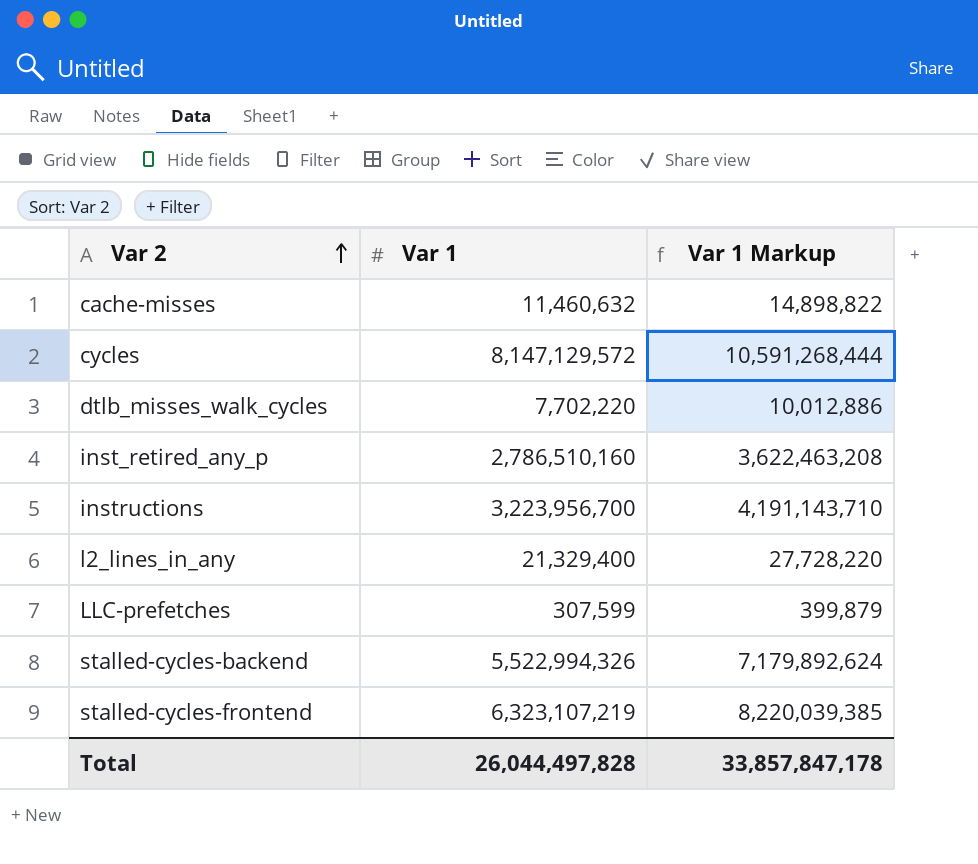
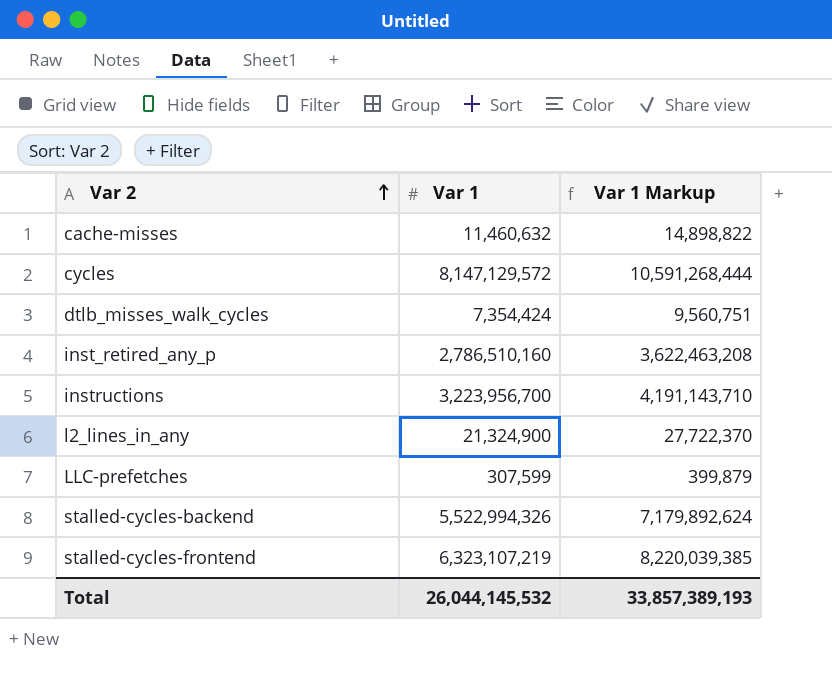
dtlb_misses_walk_cycles | Var 1: 7,702,220 -> 7,354,424
dtlb_misses_walk_cycles | Var 1 Markup: 10,012,886 -> 9,560,751
l2_lines_in_any | Var 1: 21,329,400 -> 21,324,900
l2_lines_in_any | Var 1 Markup: 27,728,220 -> 27,722,370
Total | Var 1: 26,044,497,828 -> 26,044,145,532
Total | Var 1 Markup: 33,857,847,178 -> 33,857,389,193

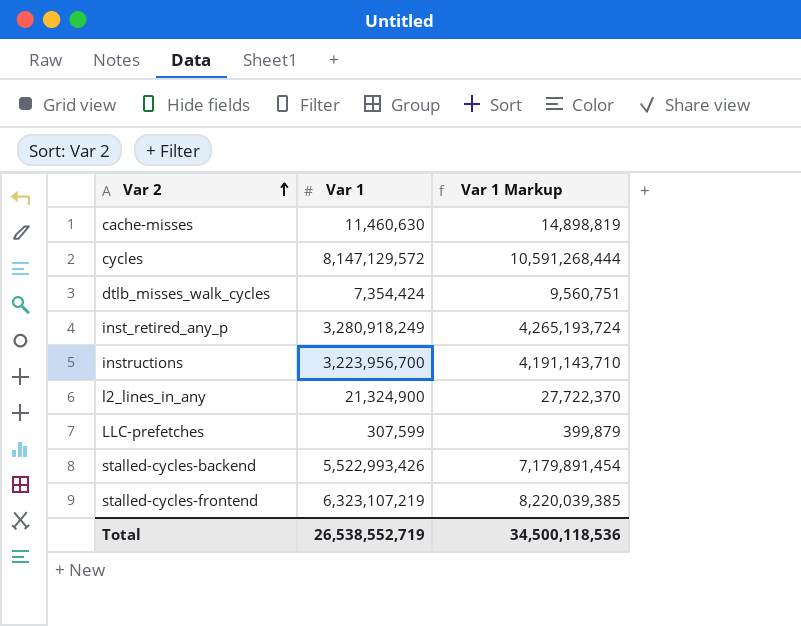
cache-misses | Var 1: 11,460,632 -> 11,460,630
cache-misses | Var 1 Markup: 14,898,822 -> 14,898,819
inst_retired_any_p | Var 1: 2,786,510,160 -> 3,280,918,249
inst_retired_any_p | Var 1 Markup: 3,622,463,208 -> 4,265,193,724
stalled-cycles-backend | Var 1: 5,522,994,326 -> 5,522,993,426
stalled-cycles-backend | Var 1 Markup: 7,179,892,624 -> 7,179,891,454
Total | Var 1: 26,044,145,532 -> 26,538,552,719
Total | Var 1 Markup: 33,857,389,193 -> 34,500,118,536

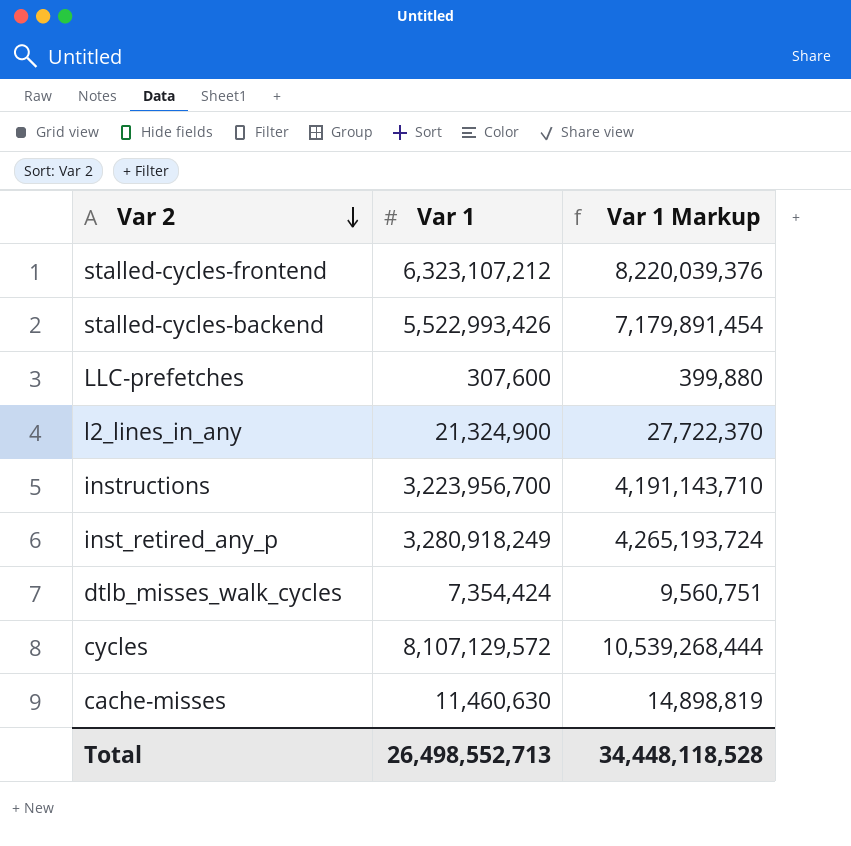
row order: Var 2 ascending -> Var 2 descending
stalled-cycles-frontend | Var 1: 6,323,107,219 -> 6,323,107,212
stalled-cycles-frontend | Var 1 Markup: 8,220,039,385 -> 8,220,039,376
LLC-prefetches | Var 1: 307,599 -> 307,600
LLC-prefetches | Var 1 Markup: 399,879 -> 399,880
cycles | Var 1: 8,147,129,572 -> 8,107,129,572
cycles | Var 1 Markup: 10,591,268,444 -> 10,539,268,444
Total | Var 1: 26,538,552,719 -> 26,498,552,713
Total | Var 1 Markup: 34,500,118,536 -> 34,448,118,528

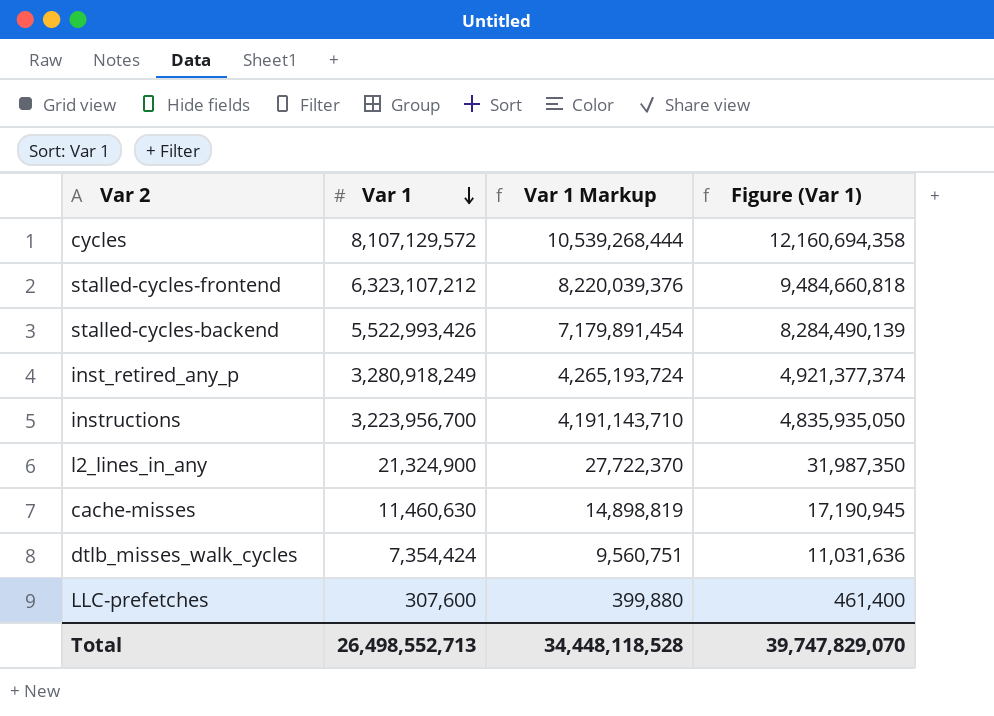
row order: Var 2 descending -> Var 1 descending
column Figure (Var 1) | formula: none -> [Var 1] * 1.5

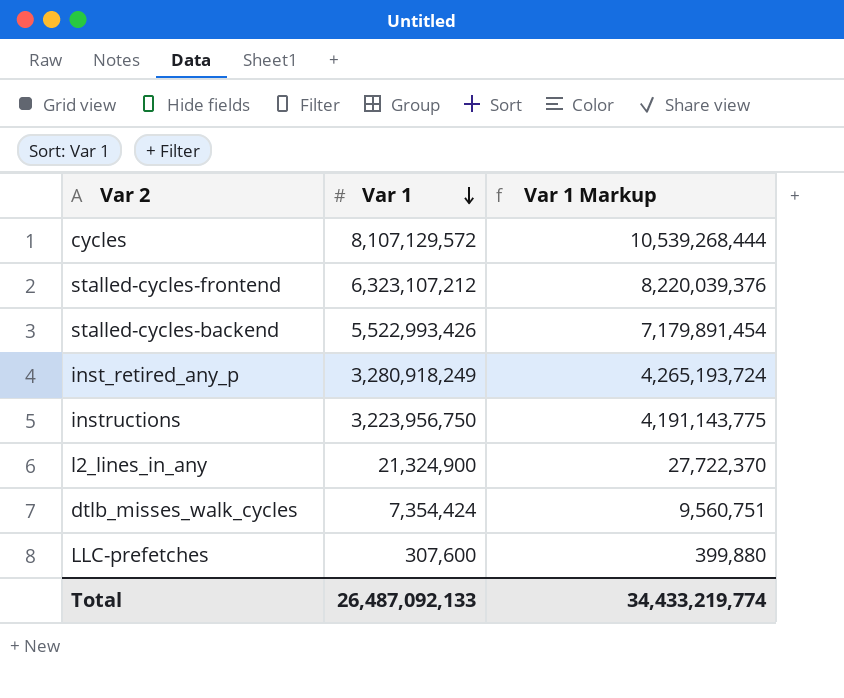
column Figure (Var 1) | formula: [Var 1] * 1.5 -> none
row cache-misses: 11,460,630 | 14,898,819 | 17,190,945 -> none
instructions | Var 1: 3,223,956,700 -> 3,223,956,750
instructions | Var 1 Markup: 4,191,143,710 -> 4,191,143,775
Total | Var 1: 26,498,552,713 -> 26,487,092,133
Total | Var 1 Markup: 34,448,118,528 -> 34,433,219,774

